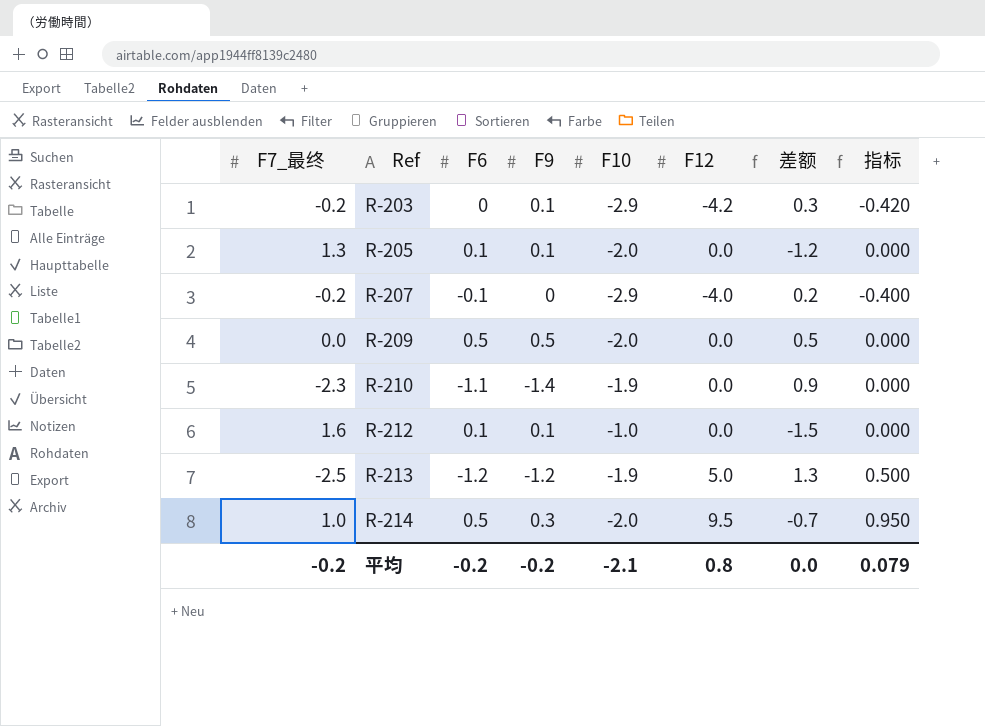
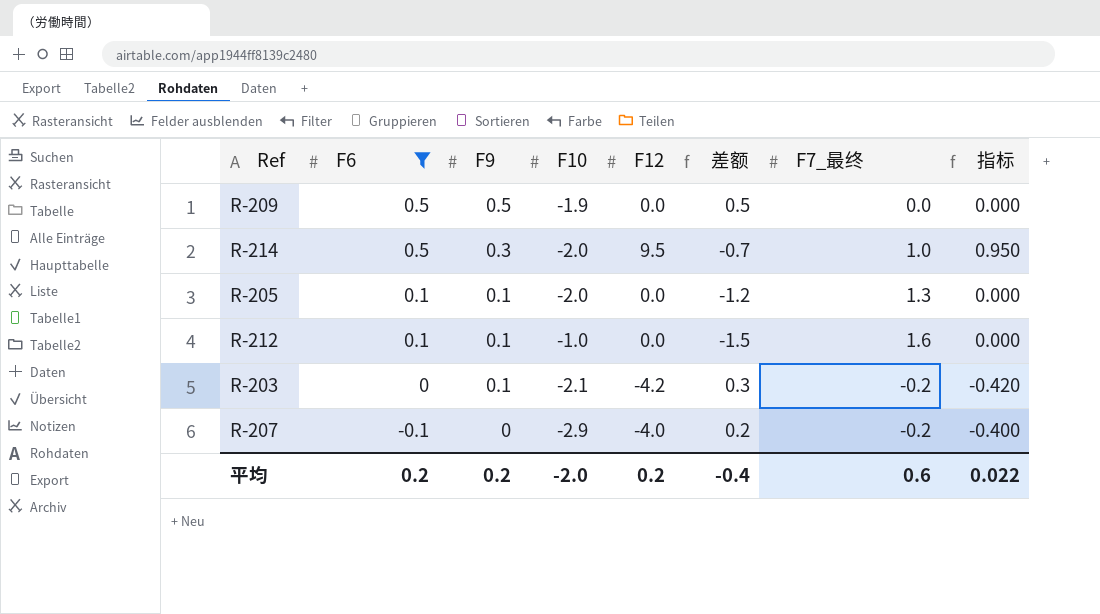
filter: none -> F6 >= -0.1
row order: Ref ascending -> F6 descending
column F7_最终 | position: 1 -> 7
R-209 | F10: -2.0 -> -1.9
R-203 | F10: -2.9 -> -2.1
平均 | F6: -0.2 -> 0.2
平均 | F9: -0.2 -> 0.2
平均 | F10: -2.1 -> -2.0
平均 | F12: 0.8 -> 0.2
平均 | 差额: 0.0 -> -0.4
平均 | F7_最终: -0.2 -> 0.6
平均 | 指标: 0.079 -> 0.022

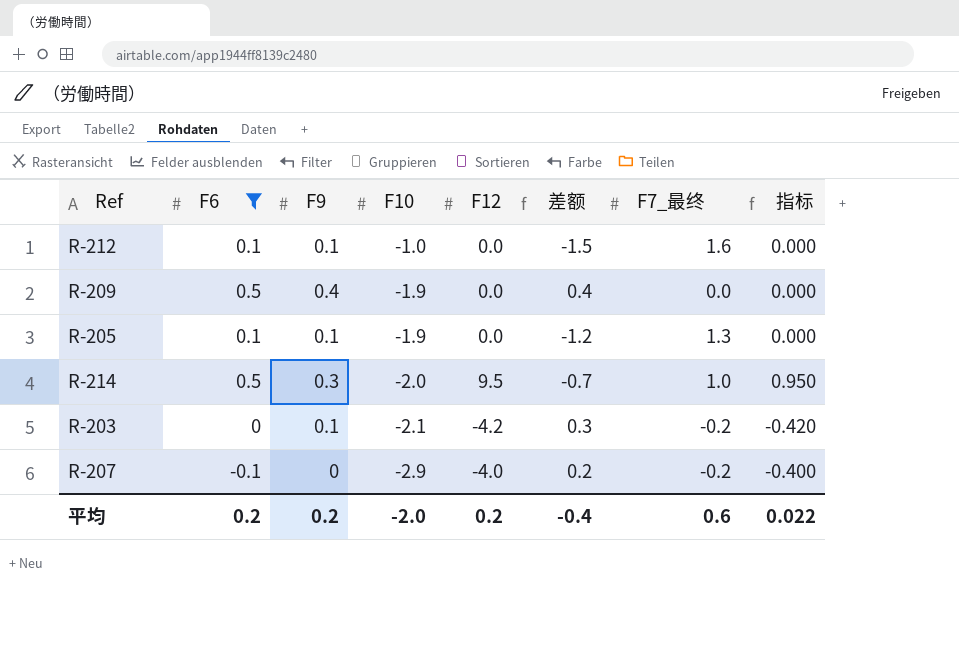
row order: F6 descending -> F10 descending
R-209 | F9: 0.5 -> 0.4
R-209 | 差额: 0.5 -> 0.4
R-205 | F10: -2.0 -> -1.9

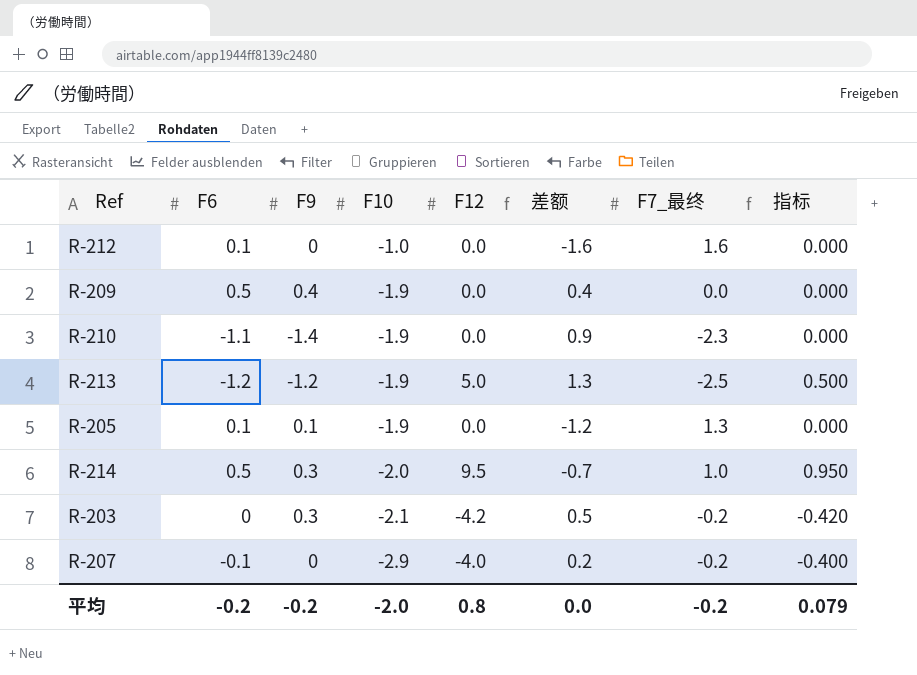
filter: F6 >= -0.1 -> none
R-212 | F9: 0.1 -> 0
R-212 | 差额: -1.5 -> -1.6
R-203 | F9: 0.1 -> 0.3
R-203 | 差额: 0.3 -> 0.5
平均 | F6: 0.2 -> -0.2
平均 | F9: 0.2 -> -0.2
平均 | F12: 0.2 -> 0.8
平均 | 差额: -0.4 -> 0.0
平均 | F7_最终: 0.6 -> -0.2
平均 | 指标: 0.022 -> 0.079

